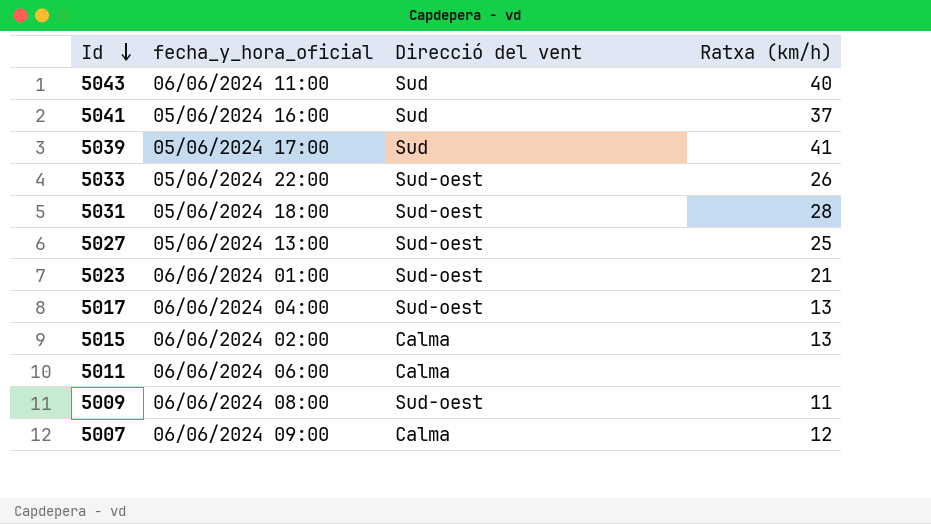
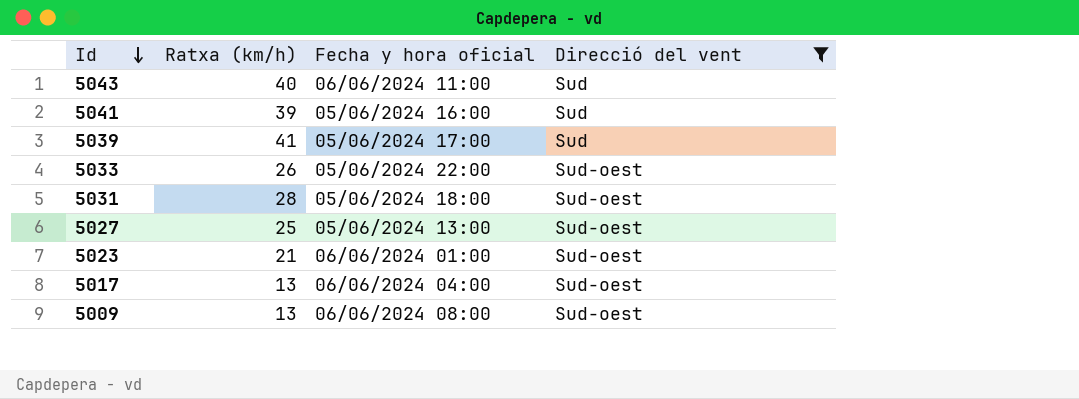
filter: none -> Direcció del vent != Calma
column Ratxa (km/h) | position: 4 -> 2
column name: fecha_y_hora_oficial -> Fecha y hora oficial
5041 | Ratxa (km/h): 37 -> 39
5009 | Ratxa (km/h): 11 -> 13

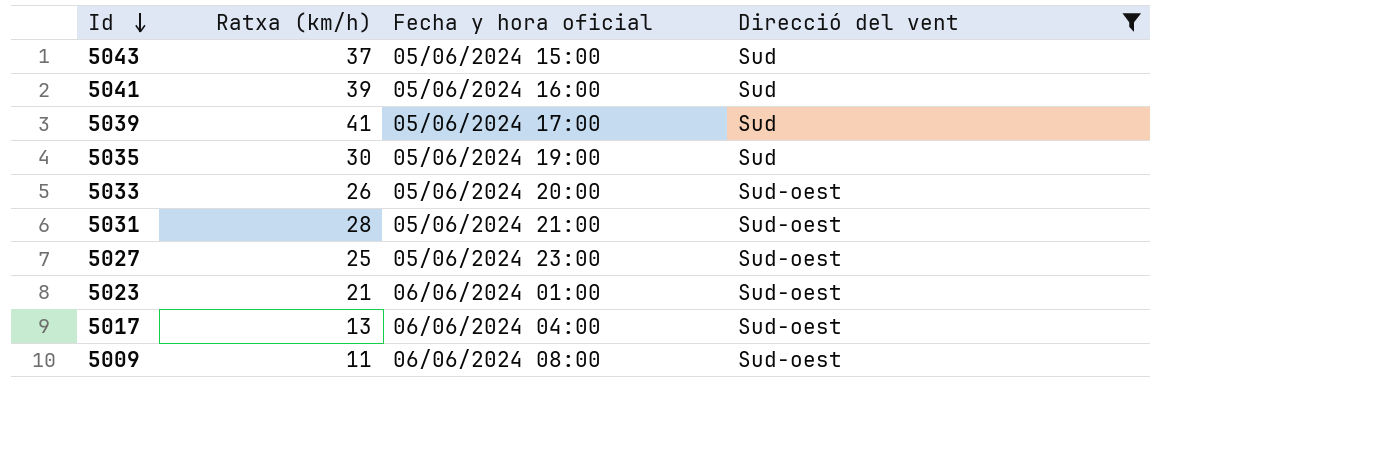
5043 | Ratxa (km/h): 40 -> 37
5043 | Fecha y hora oficial: 06/06/2024 11:00 -> 05/06/2024 15:00
row 5035: none -> 30 | 05/06/2024 19:00 | Sud
5033 | Fecha y hora oficial: 05/06/2024 22:00 -> 05/06/2024 20:00
5031 | Fecha y hora oficial: 05/06/2024 18:00 -> 05/06/2024 21:00
5027 | Fecha y hora oficial: 05/06/2024 13:00 -> 05/06/2024 23:00
5009 | Ratxa (km/h): 13 -> 11

